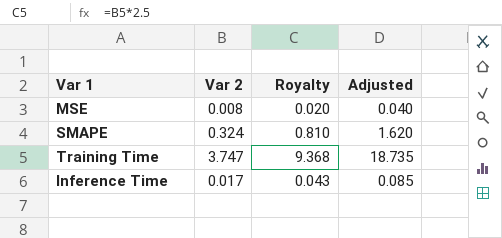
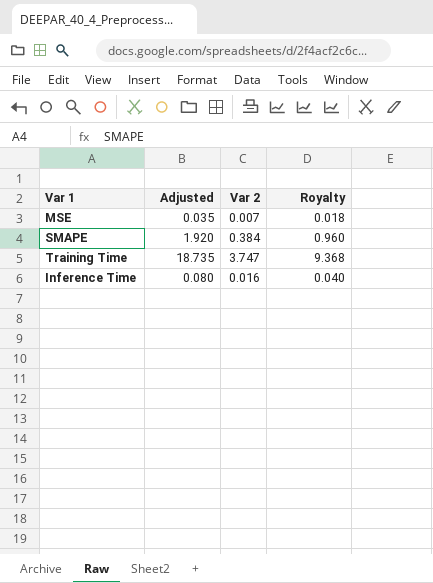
column Adjusted | position: 4 -> 2
MSE | Adjusted: 0.040 -> 0.035
MSE | Var 2: 0.008 -> 0.007
MSE | Royalty: 0.020 -> 0.018
SMAPE | Adjusted: 1.620 -> 1.920
SMAPE | Var 2: 0.324 -> 0.384
SMAPE | Royalty: 0.810 -> 0.960
Inference Time | Adjusted: 0.085 -> 0.080
Inference Time | Var 2: 0.017 -> 0.016
Inference Time | Royalty: 0.043 -> 0.040

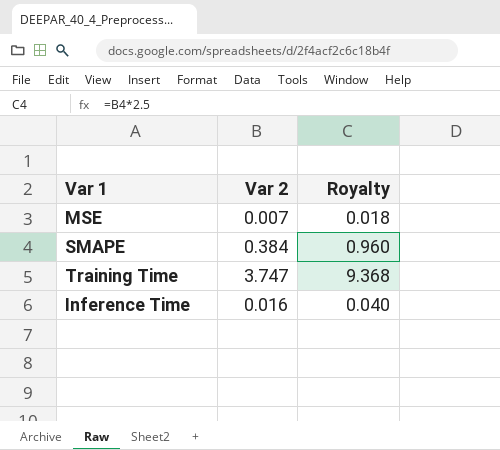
column Adjusted | formula: [Var 2] * 5 -> none

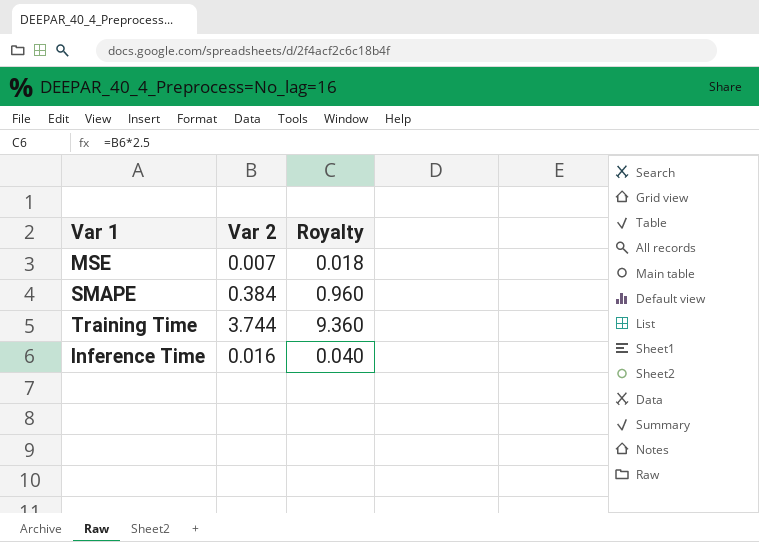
Training Time | Var 2: 3.747 -> 3.744
Training Time | Royalty: 9.368 -> 9.360

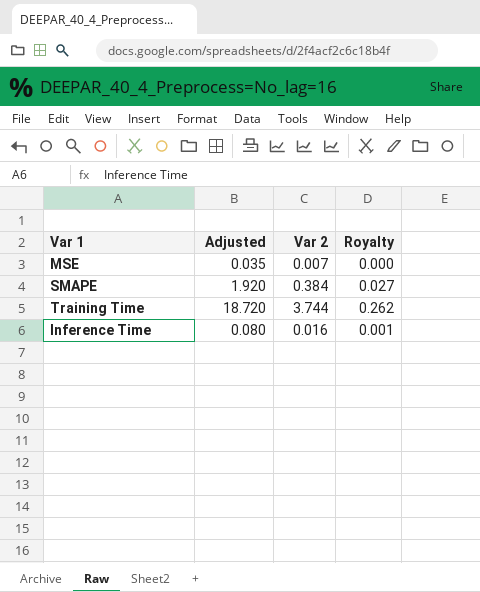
column Adjusted | formula: none -> [Var 2] * 5
column Royalty | formula: [Var 2] * 2.5 -> [Var 2] * 0.07

